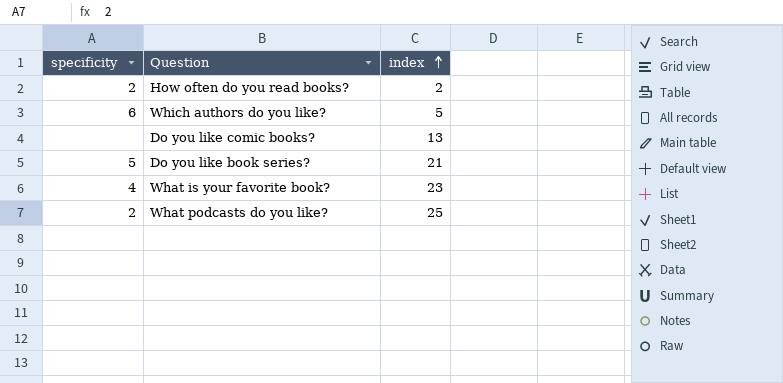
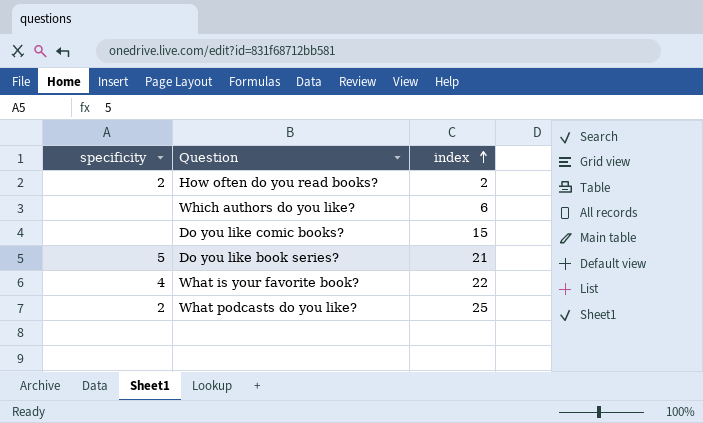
Which authors do you like? | specificity: 6 -> none
Which authors do you like? | index: 5 -> 6
Do you like comic books? | index: 13 -> 15
What is your favorite book? | index: 23 -> 22

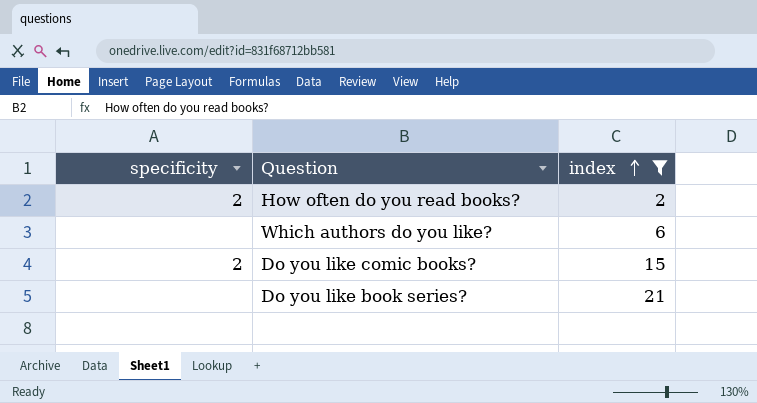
filter: none -> index <= 21
Do you like comic books? | specificity: none -> 2
Do you like book series? | specificity: 5 -> none

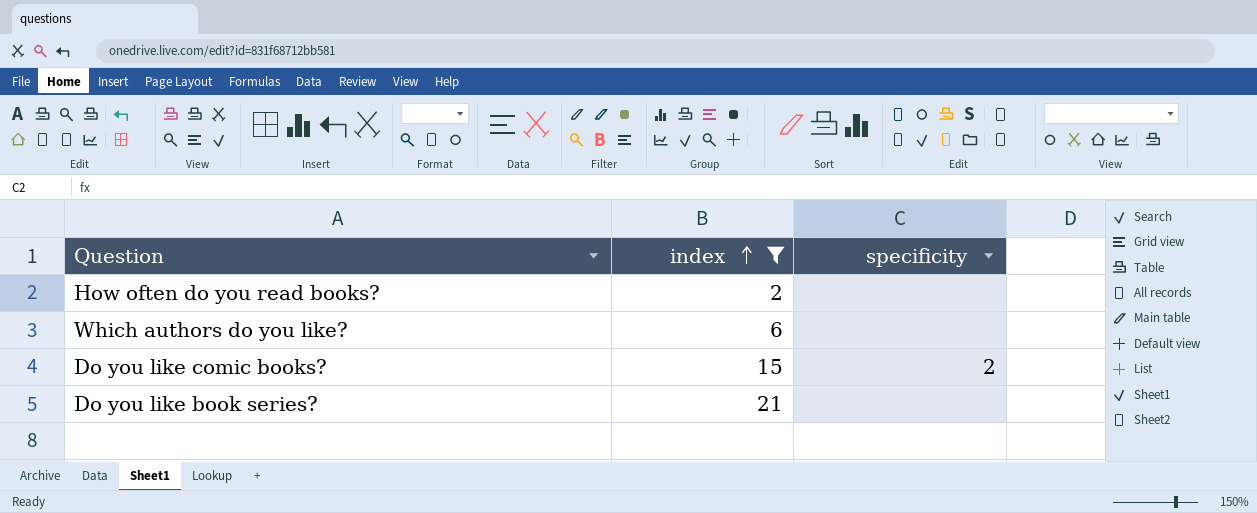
column specificity | position: 1 -> 3
How often do you read books? | specificity: 2 -> none

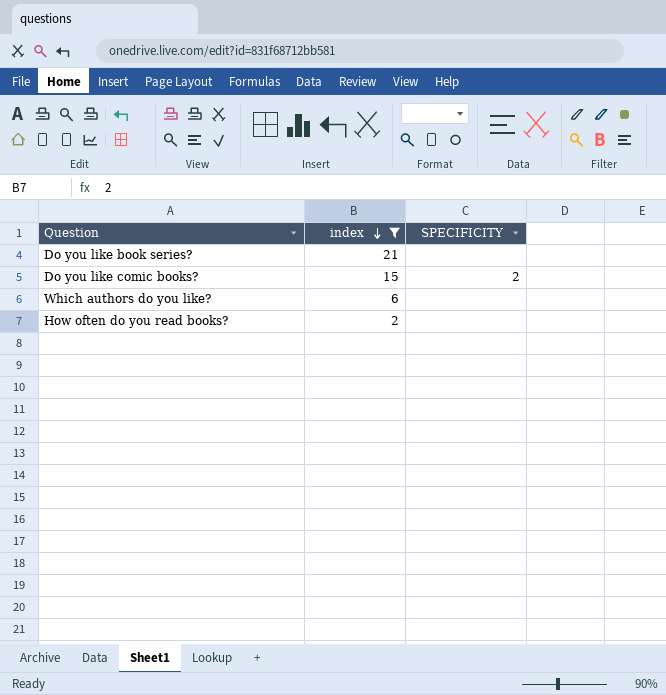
row order: index ascending -> index descending
column name: specificity -> SPECIFICITY

